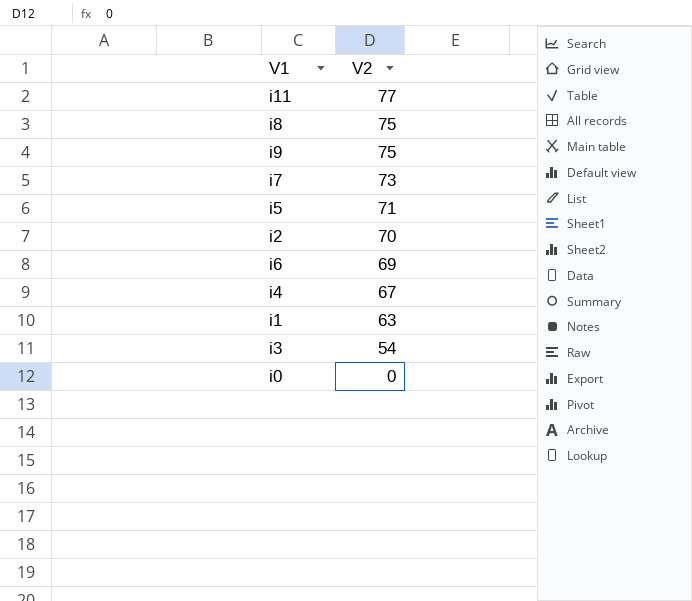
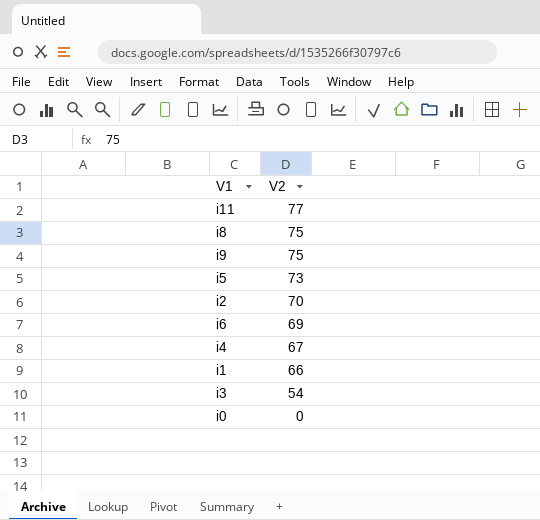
row i7: 73 -> none
i5 | V2: 71 -> 73
i1 | V2: 63 -> 66

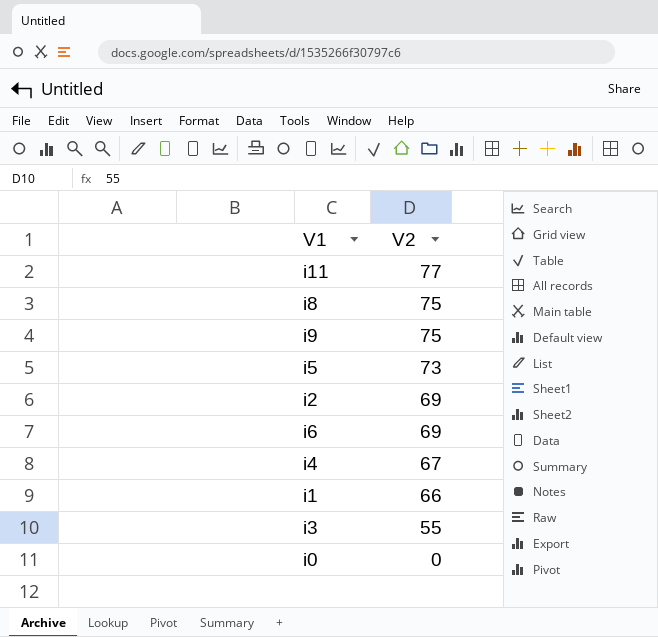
i2 | V2: 70 -> 69
i3 | V2: 54 -> 55

